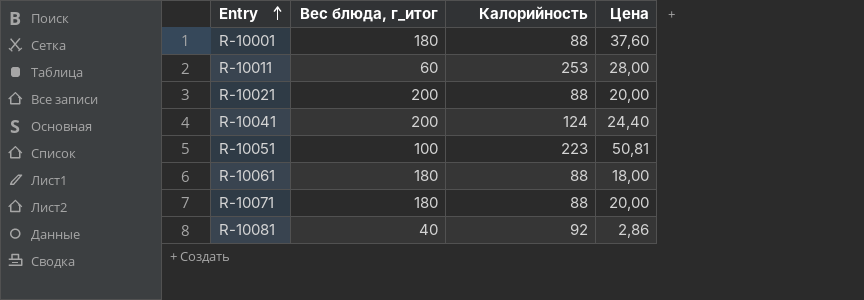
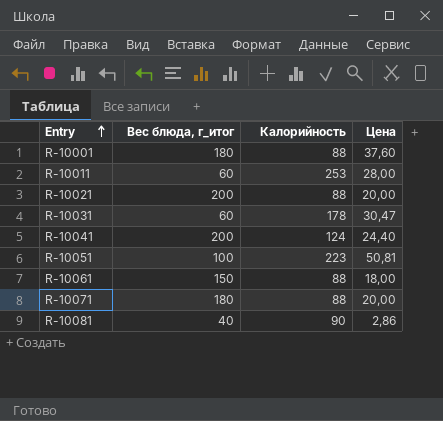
row R-10031: none -> 60 | 178 | 30,47
R-10061 | Вес блюда, г_итог: 180 -> 150
R-10081 | Калорийность: 92 -> 90

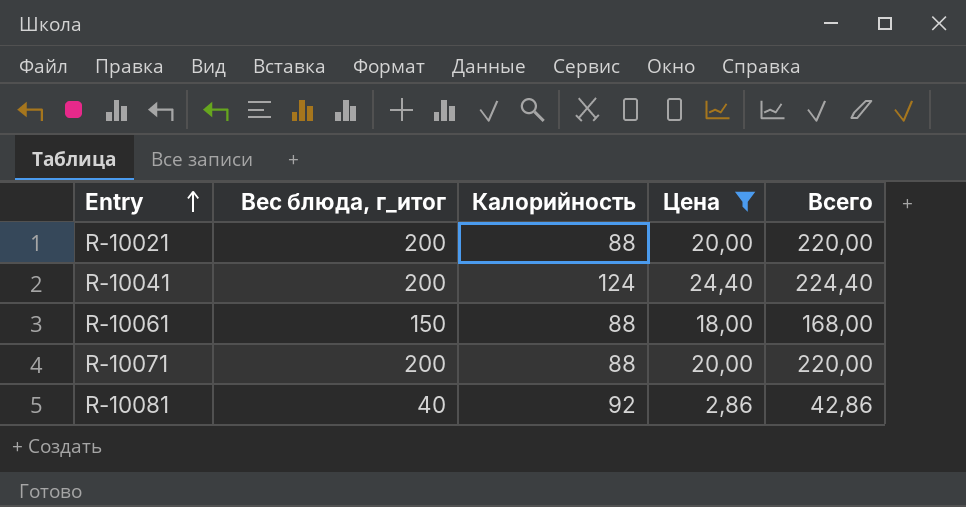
filter: none -> Цена <= 24,40
column Всего | formula: none -> [Вес блюда, г_итог] + [Цена]
R-10071 | Вес блюда, г_итог: 180 -> 200
R-10081 | Калорийность: 90 -> 92

